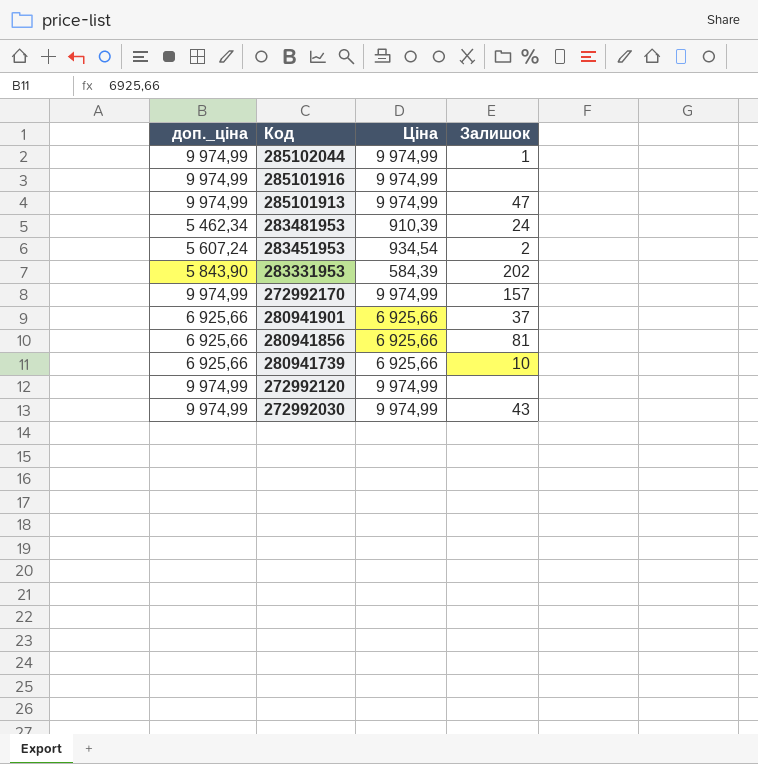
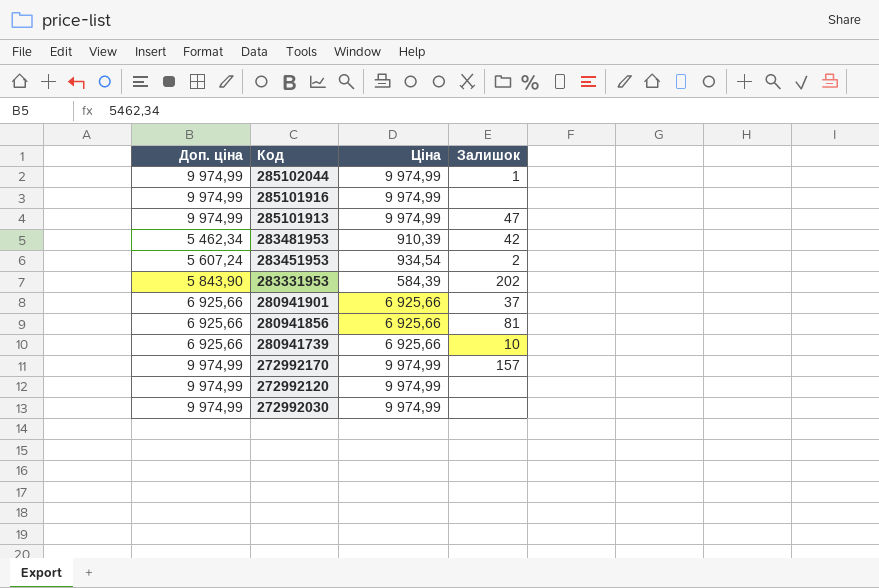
row order: none -> Код descending
column name: доп._ціна -> Доп. ціна
283481953 | Залишок: 24 -> 42
272992030 | Залишок: 43 -> none

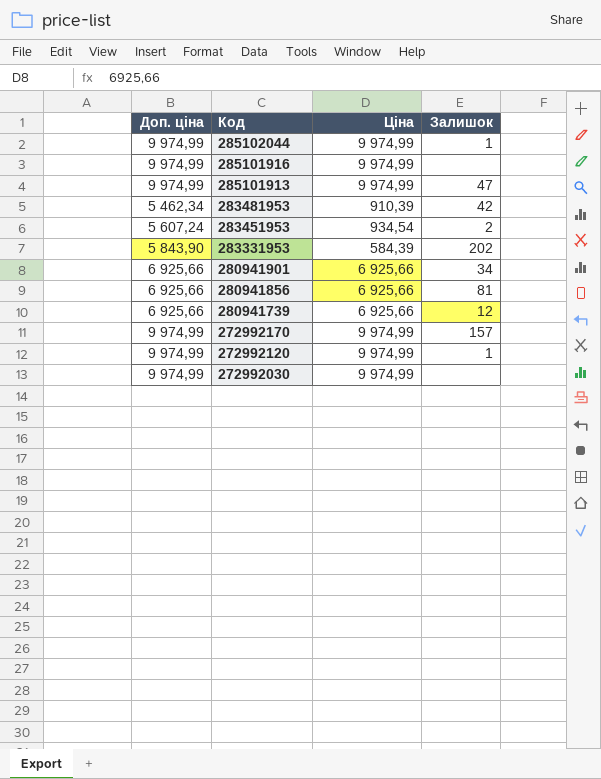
280941901 | Залишок: 37 -> 34
280941739 | Залишок: 10 -> 12
272992120 | Залишок: none -> 1

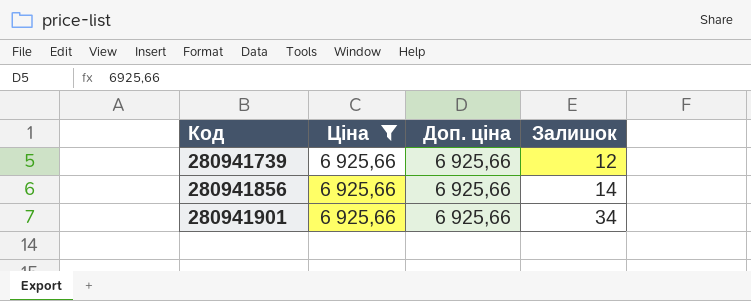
filter: none -> Ціна = 6 925,66
row order: Код descending -> Код ascending
column Доп. ціна | position: 1 -> 3
280941856 | Залишок: 81 -> 14

